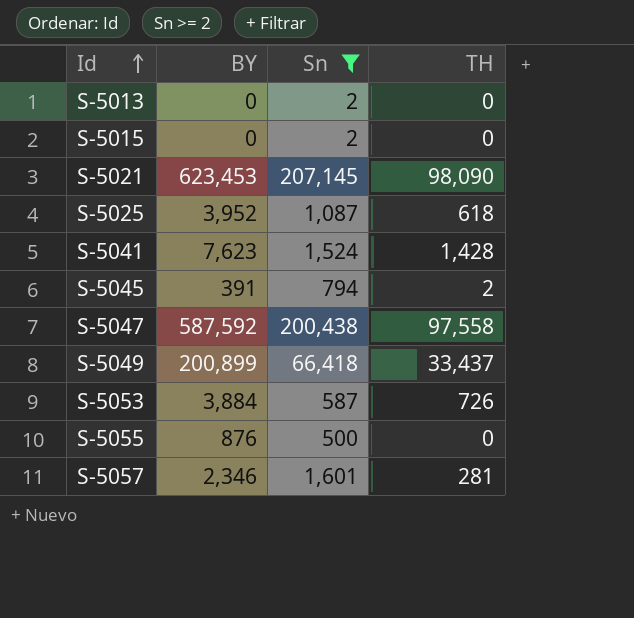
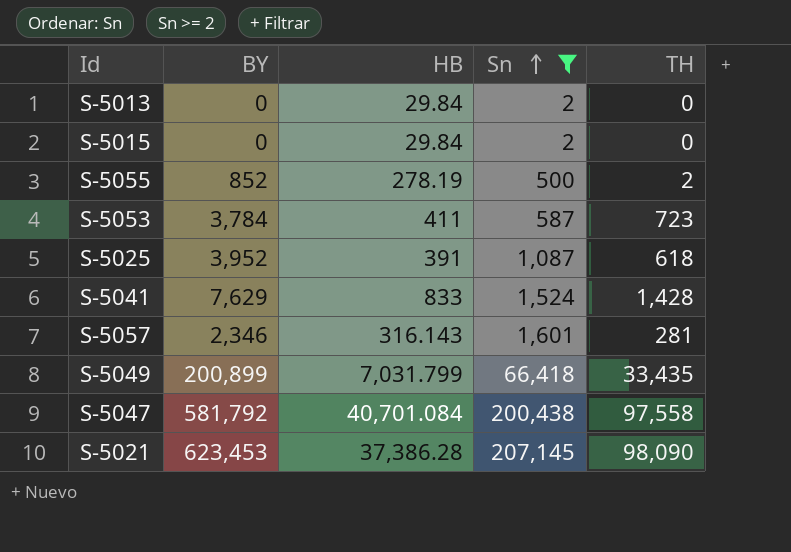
row order: Id ascending -> Sn ascending
column HB | position: none -> 3
row S-5045: 391 | 794 | 2 -> none
S-5055 | BY: 876 -> 852
S-5055 | TH: 0 -> 2
S-5053 | BY: 3,884 -> 3,784
S-5053 | TH: 726 -> 723
S-5041 | BY: 7,623 -> 7,629
S-5049 | TH: 33,437 -> 33,435
S-5047 | BY: 587,592 -> 581,792

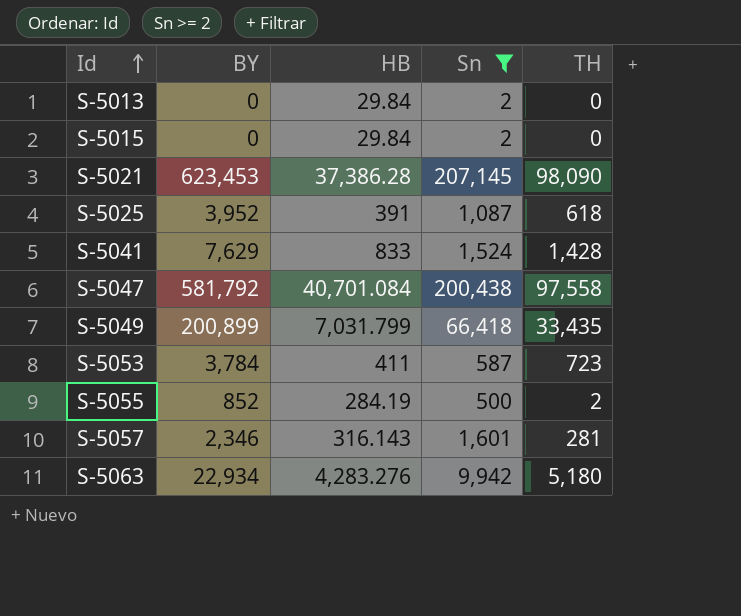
row order: Sn ascending -> Id ascending
S-5055 | HB: 278.19 -> 284.19
row S-5063: none -> 22,934 | 4,283.276 | 9,942 | 5,180

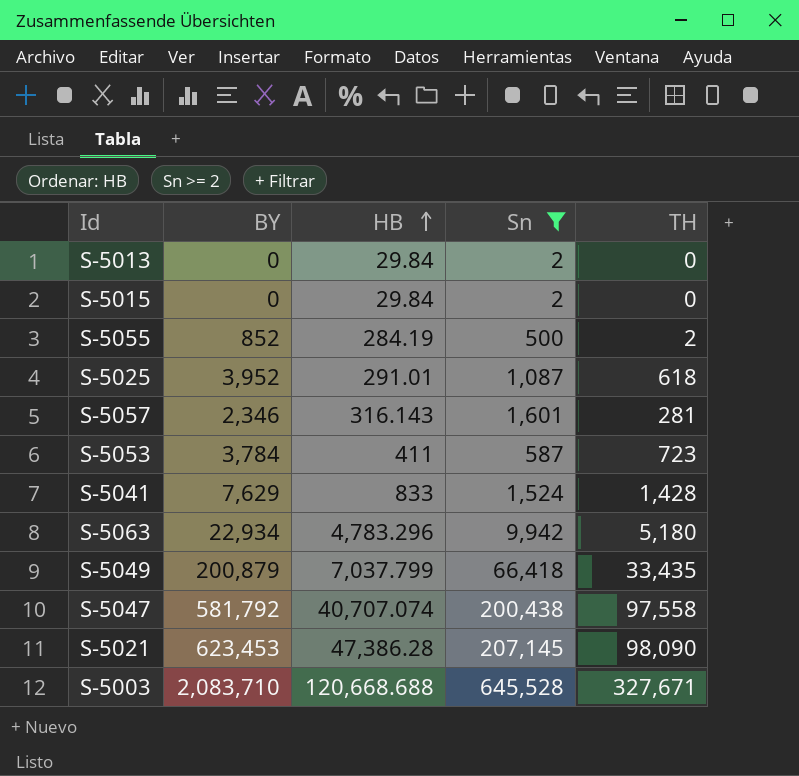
row order: Id ascending -> HB ascending
S-5025 | HB: 391 -> 291.01
S-5063 | HB: 4,283.276 -> 4,783.296
S-5049 | BY: 200,899 -> 200,879
S-5049 | HB: 7,031.799 -> 7,037.799
S-5047 | HB: 40,701.084 -> 40,707.074
S-5021 | HB: 37,386.28 -> 47,386.28
row S-5003: none -> 2,083,710 | 120,668.688 | 645,528 | 327,671

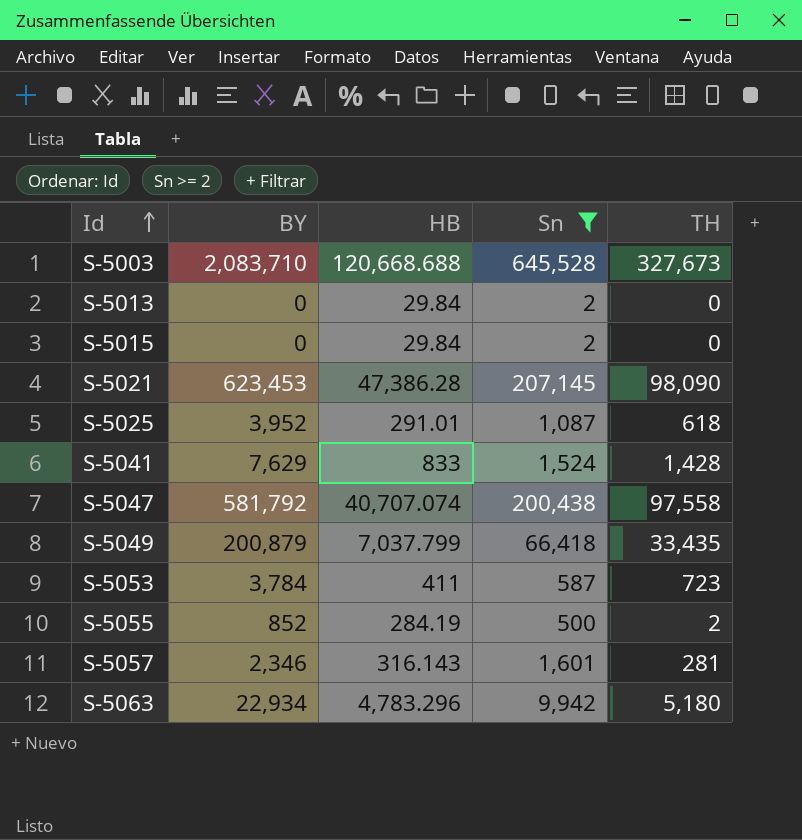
row order: HB ascending -> Id ascending
S-5003 | TH: 327,671 -> 327,673

